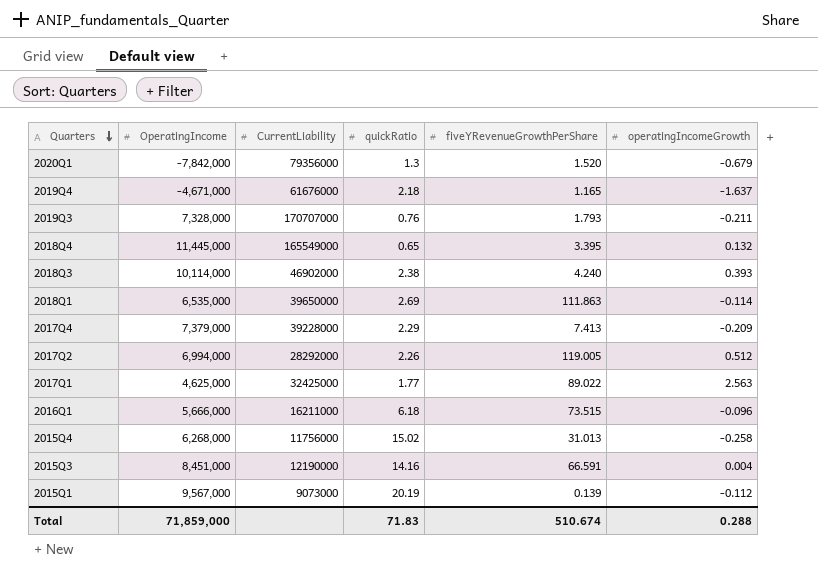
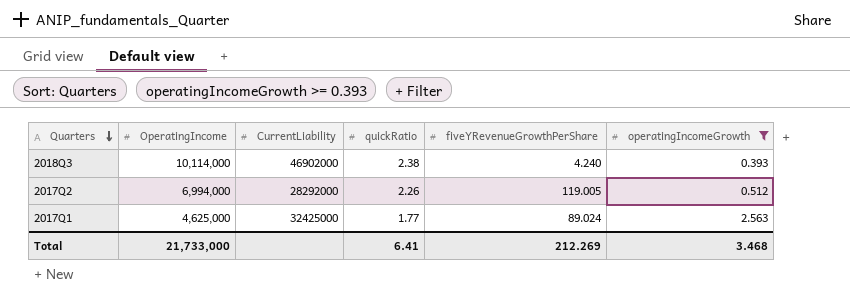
filter: none -> operatingIncomeGrowth >= 0.393
2017Q1 | fiveYRevenueGrowthPerShare: 89.022 -> 89.024
Total | OperatingIncome: 71,859,000 -> 21,733,000
Total | quickRatio: 71.83 -> 6.41
Total | fiveYRevenueGrowthPerShare: 510.674 -> 212.269
Total | operatingIncomeGrowth: 0.288 -> 3.468

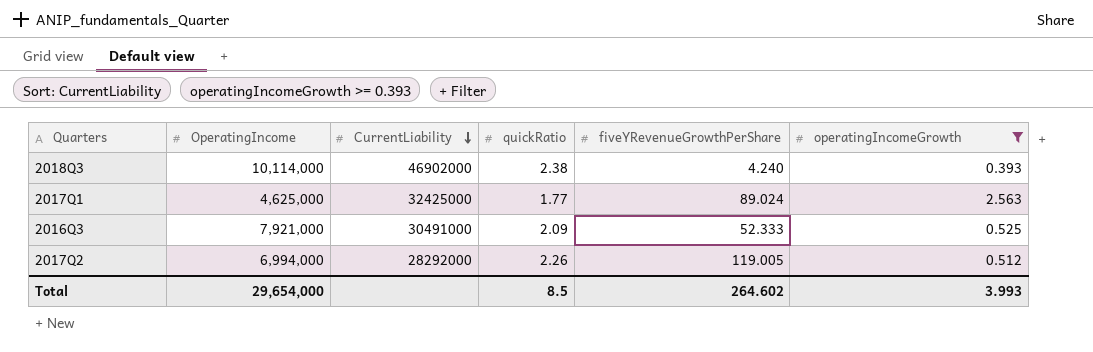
row order: Quarters descending -> CurrentLiability descending
row 2016Q3: none -> 7,921,000 | 30491000 | 2.09 | 52.333 | 0.525
Total | OperatingIncome: 21,733,000 -> 29,654,000
Total | quickRatio: 6.41 -> 8.5
Total | fiveYRevenueGrowthPerShare: 212.269 -> 264.602
Total | operatingIncomeGrowth: 3.468 -> 3.993

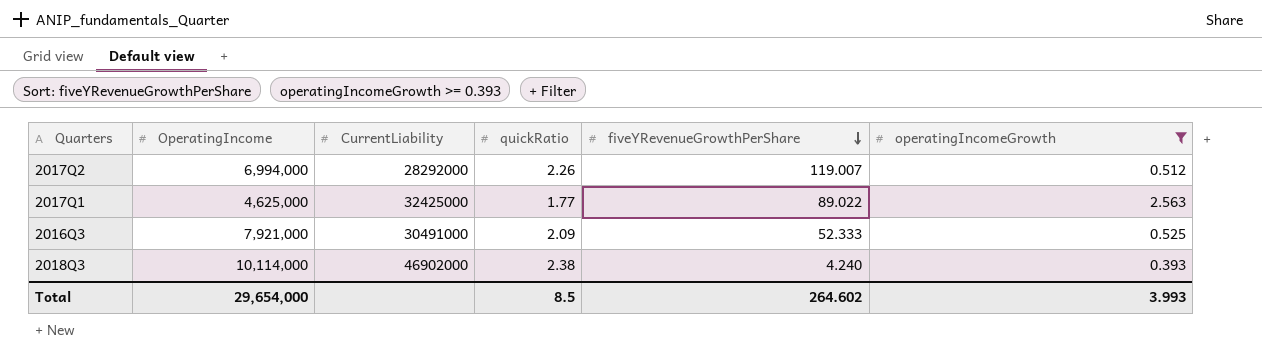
row order: CurrentLiability descending -> fiveYRevenueGrowthPerShare descending
2017Q2 | fiveYRevenueGrowthPerShare: 119.005 -> 119.007
2017Q1 | fiveYRevenueGrowthPerShare: 89.024 -> 89.022

